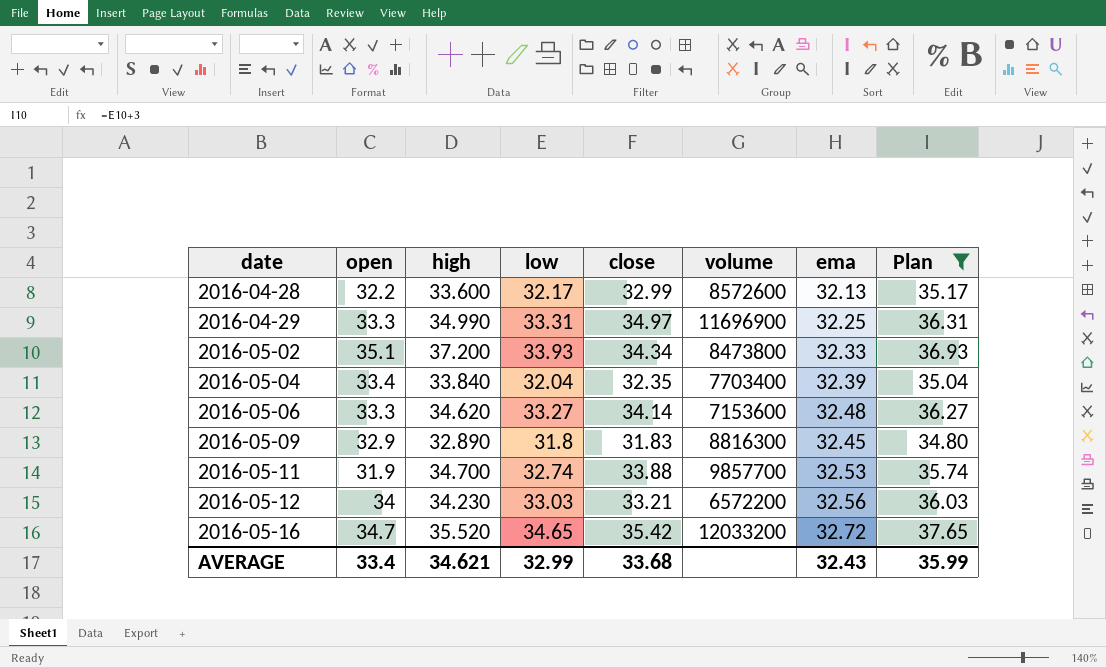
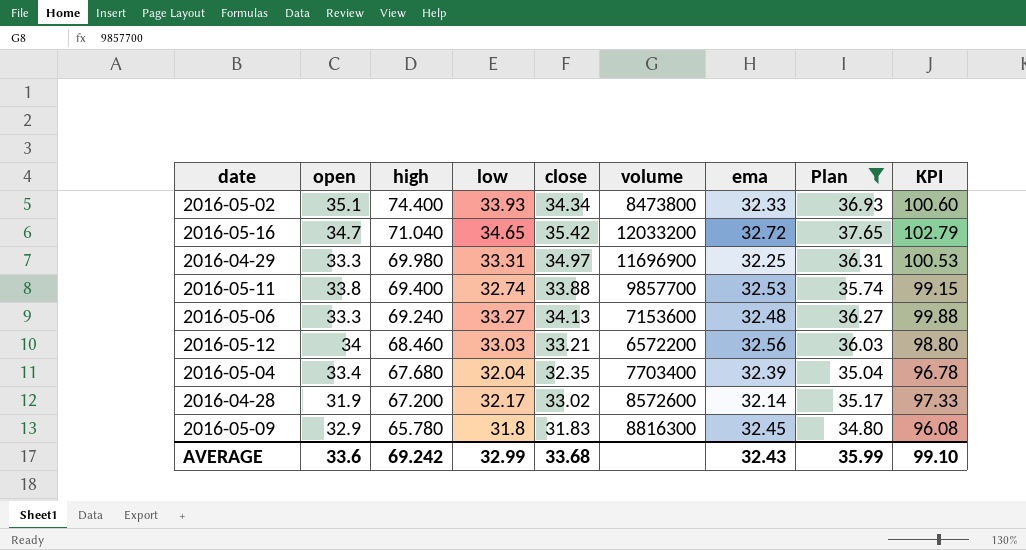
row order: date ascending -> high descending
column KPI | formula: none -> [low] + [close] + [ema]
2016-05-02 | high: 37.200 -> 74.400
2016-05-16 | high: 35.520 -> 71.040
2016-04-29 | high: 34.990 -> 69.980
2016-05-11 | open: 31.9 -> 33.8
2016-05-11 | high: 34.700 -> 69.400
2016-05-06 | high: 34.620 -> 69.240
2016-05-06 | close: 34.14 -> 34.13
2016-05-12 | high: 34.230 -> 68.460
2016-05-04 | high: 33.840 -> 67.680
2016-04-28 | open: 32.2 -> 31.9
2016-04-28 | high: 33.600 -> 67.200
2016-04-28 | close: 32.99 -> 33.02
2016-04-28 | ema: 32.13 -> 32.14
2016-05-09 | high: 32.890 -> 65.780
AVERAGE | open: 33.4 -> 33.6
AVERAGE | high: 34.621 -> 69.242

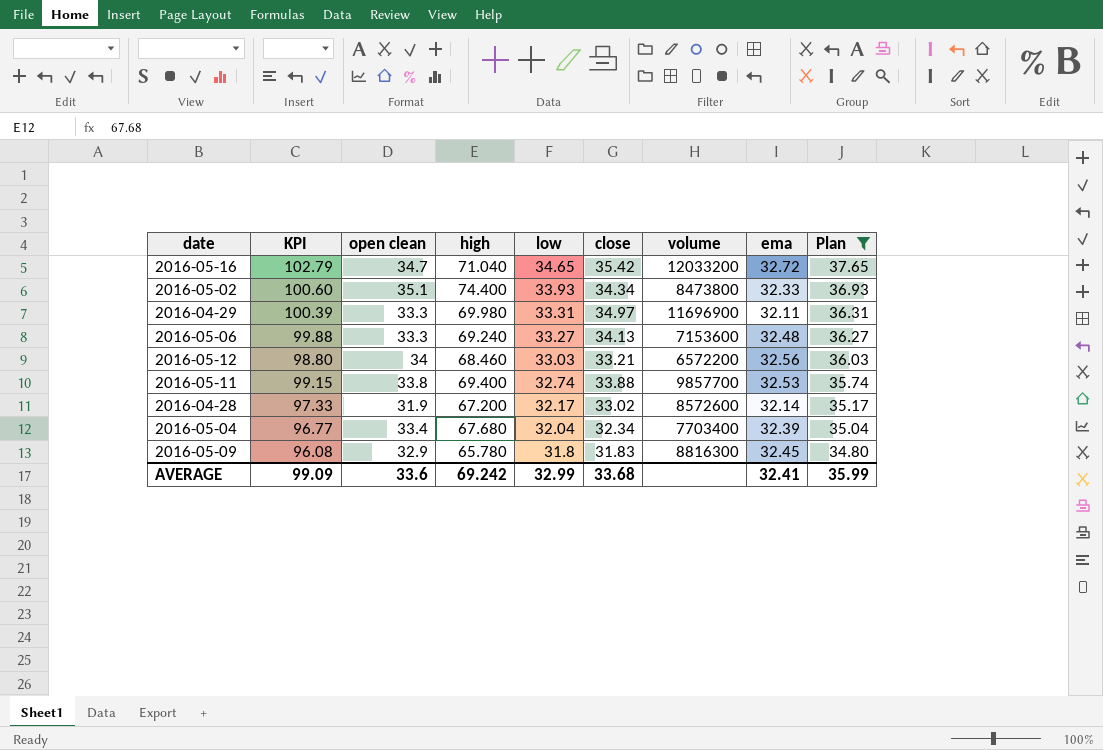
row order: high descending -> low descending
column KPI | position: 9 -> 2
column name: open -> open clean
2016-04-29 | KPI: 100.53 -> 100.39
2016-04-29 | ema: 32.25 -> 32.11
2016-05-04 | KPI: 96.78 -> 96.77
2016-05-04 | close: 32.35 -> 32.34
AVERAGE | KPI: 99.10 -> 99.09
AVERAGE | ema: 32.43 -> 32.41

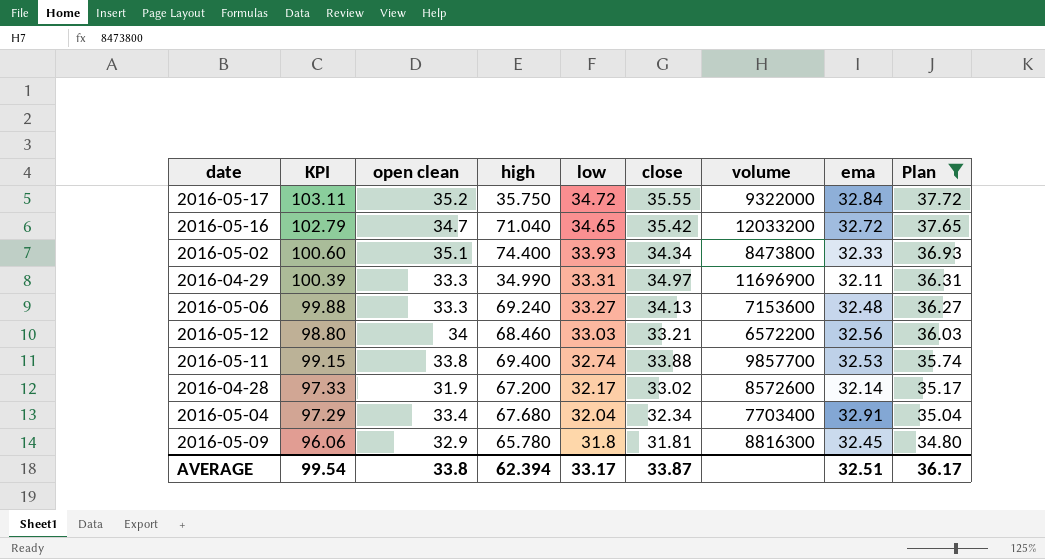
row 2016-05-17: none -> 103.11 | 35.2 | 35.750 | 34.72 | 35.55 | 9322000 | 32.84 | 37.72
2016-04-29 | high: 69.980 -> 34.990
2016-05-04 | KPI: 96.77 -> 97.29
2016-05-04 | ema: 32.39 -> 32.91
2016-05-09 | KPI: 96.08 -> 96.06
2016-05-09 | close: 31.83 -> 31.81
AVERAGE | KPI: 99.09 -> 99.54
AVERAGE | open clean: 33.6 -> 33.8
AVERAGE | high: 69.242 -> 62.394
AVERAGE | low: 32.99 -> 33.17
AVERAGE | close: 33.68 -> 33.87
AVERAGE | ema: 32.41 -> 32.51
AVERAGE | Plan: 35.99 -> 36.17

